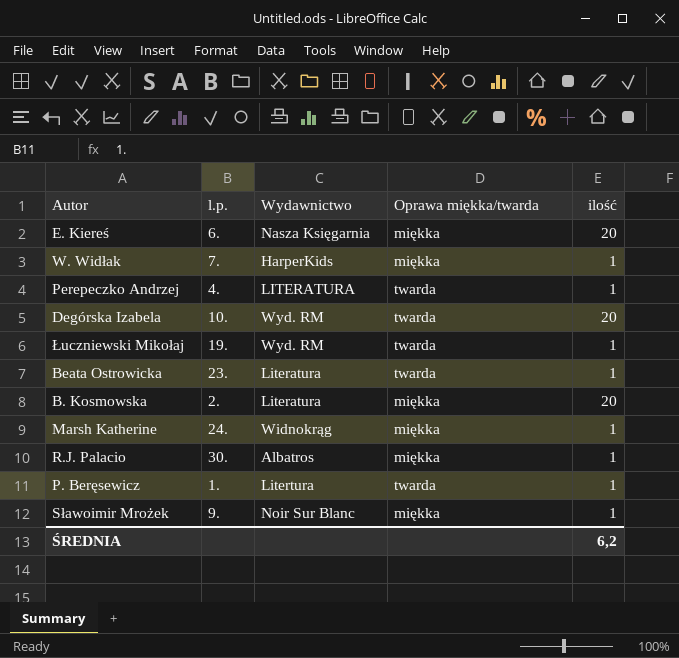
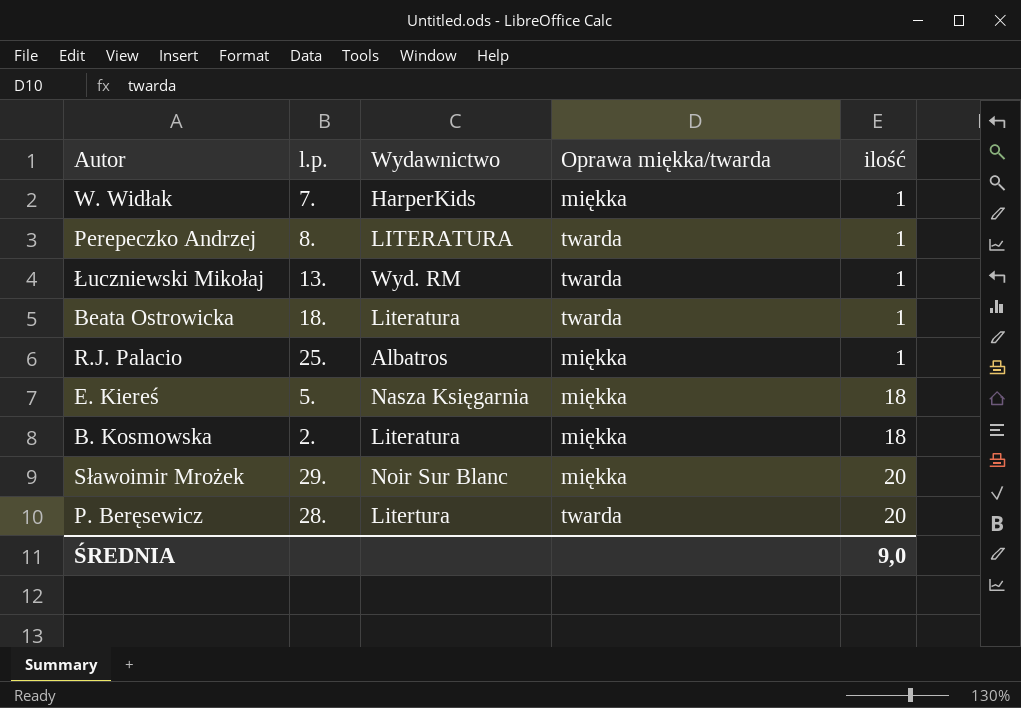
row order: none -> ilość ascending
row Degórska Izabela: 10. | Wyd. RM | twarda | 20 -> none
row Marsh Katherine: 24. | Widnokrąg | miękka | 1 -> none
Perepeczko Andrzej | l.p.: 4. -> 8.
Łuczniewski Mikołaj | l.p.: 19. -> 13.
Beata Ostrowicka | l.p.: 23. -> 18.
R.J. Palacio | l.p.: 30. -> 25.
E. Kiereś | l.p.: 6. -> 5.
E. Kiereś | ilość: 20 -> 18
B. Kosmowska | ilość: 20 -> 18
Sławoimir Mrożek | l.p.: 9. -> 29.
Sławoimir Mrożek | ilość: 1 -> 20
P. Beręsewicz | l.p.: 1. -> 28.
P. Beręsewicz | ilość: 1 -> 20
ŚREDNIA | ilość: 6,2 -> 9,0

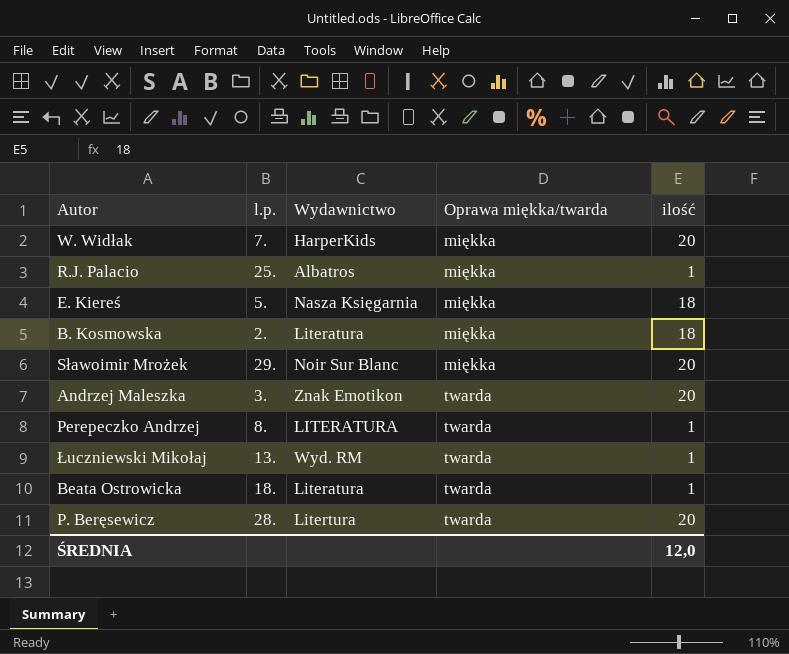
row order: ilość ascending -> Oprawa miękka/twarda ascending
W. Widłak | ilość: 1 -> 20
row Andrzej Maleszka: none -> 3. | Znak Emotikon | twarda | 20
ŚREDNIA | ilość: 9,0 -> 12,0

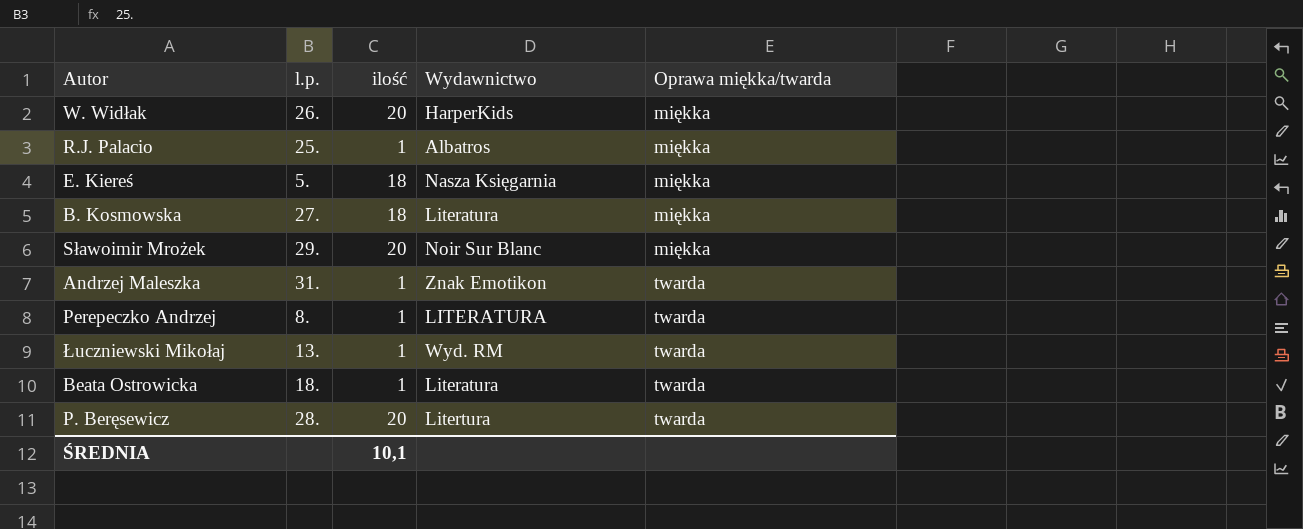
column ilość | position: 5 -> 3
W. Widłak | l.p.: 7. -> 26.
B. Kosmowska | l.p.: 2. -> 27.
Andrzej Maleszka | l.p.: 3. -> 31.
Andrzej Maleszka | ilość: 20 -> 1
ŚREDNIA | ilość: 12,0 -> 10,1

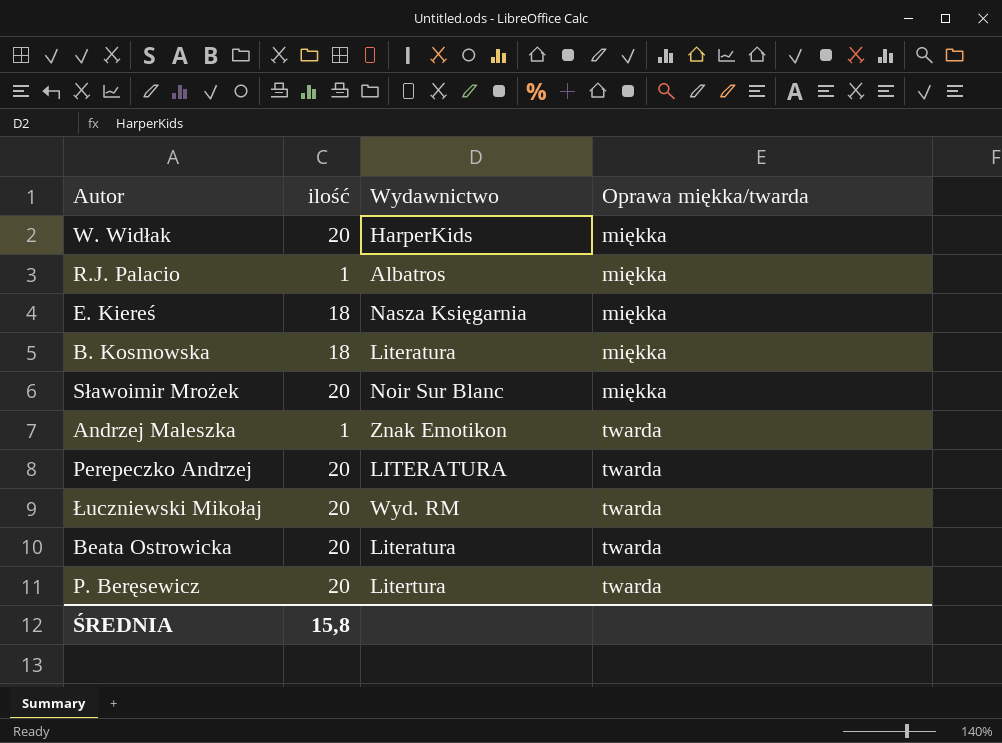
column l.p. | position: 2 -> none
Perepeczko Andrzej | ilość: 1 -> 20
Łuczniewski Mikołaj | ilość: 1 -> 20
Beata Ostrowicka | ilość: 1 -> 20
ŚREDNIA | ilość: 10,1 -> 15,8

